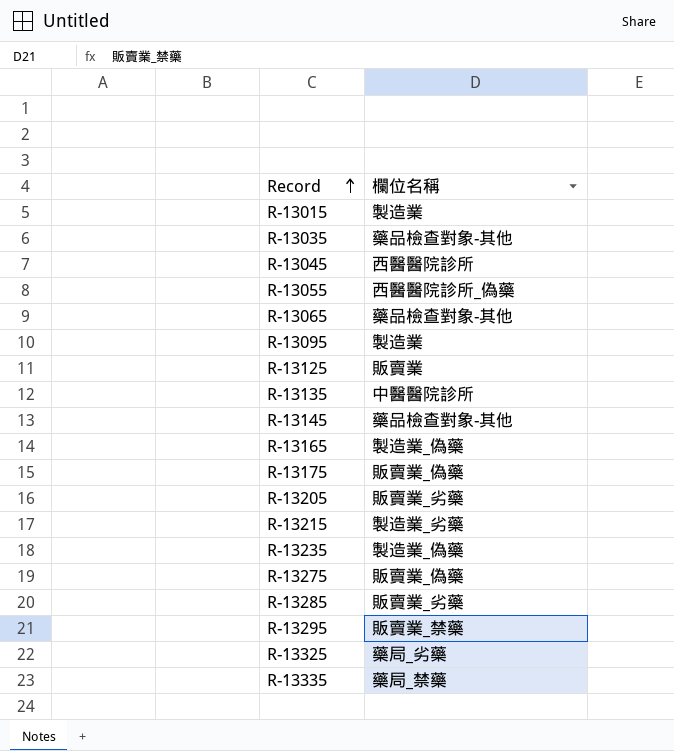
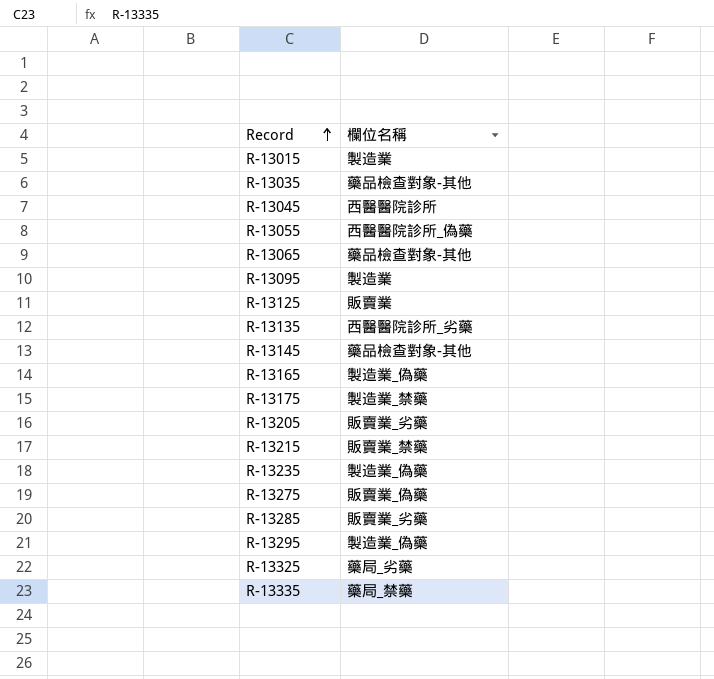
R-13135 | 欄位名稱: 中醫醫院診所 -> 西醫醫院診所_劣藥
R-13175 | 欄位名稱: 販賣業_偽藥 -> 製造業_禁藥
R-13215 | 欄位名稱: 製造業_劣藥 -> 販賣業_禁藥
R-13295 | 欄位名稱: 販賣業_禁藥 -> 製造業_偽藥

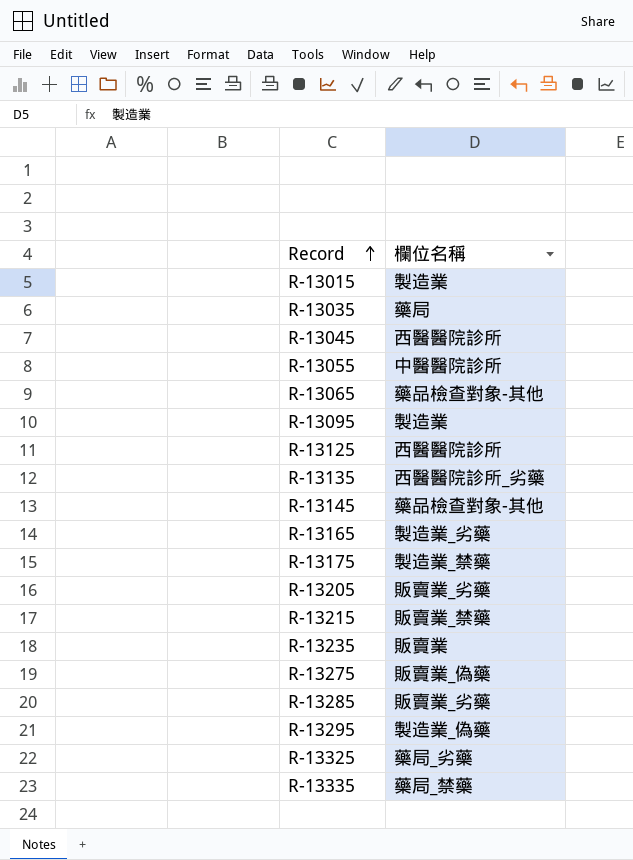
R-13035 | 欄位名稱: 藥品檢查對象-其他 -> 藥局
R-13055 | 欄位名稱: 西醫醫院診所_偽藥 -> 中醫醫院診所
R-13125 | 欄位名稱: 販賣業 -> 西醫醫院診所
R-13165 | 欄位名稱: 製造業_偽藥 -> 製造業_劣藥
R-13235 | 欄位名稱: 製造業_偽藥 -> 販賣業

